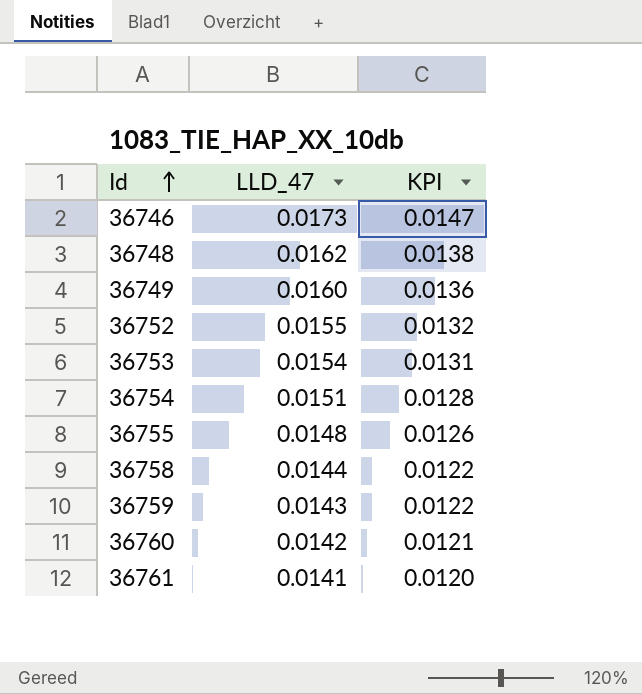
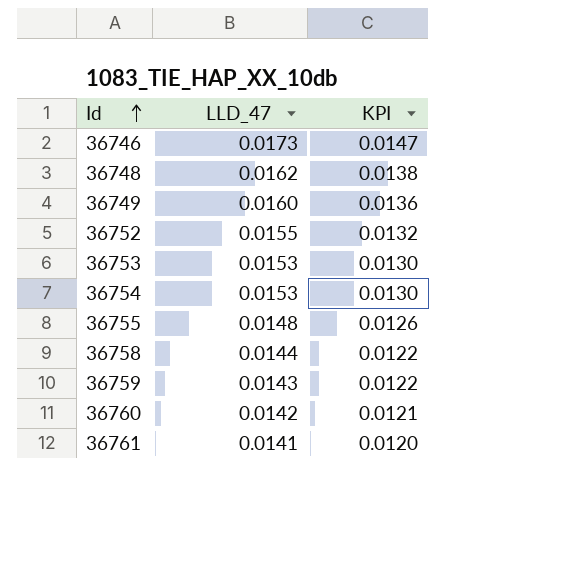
36753 | LLD_47: 0.0154 -> 0.0153
36753 | KPI: 0.0131 -> 0.0130
36754 | LLD_47: 0.0151 -> 0.0153
36754 | KPI: 0.0128 -> 0.0130

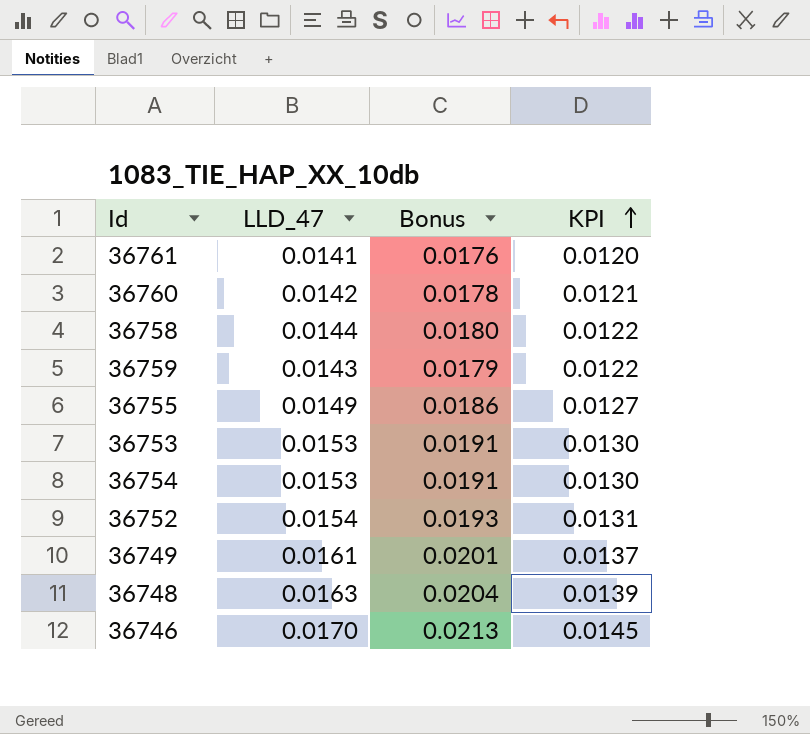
row order: Id ascending -> KPI ascending
column Bonus | formula: none -> [LLD_47] * 1.25
36755 | LLD_47: 0.0148 -> 0.0149
36755 | KPI: 0.0126 -> 0.0127
36752 | LLD_47: 0.0155 -> 0.0154
36752 | KPI: 0.0132 -> 0.0131
36749 | LLD_47: 0.0160 -> 0.0161
36749 | KPI: 0.0136 -> 0.0137
36748 | LLD_47: 0.0162 -> 0.0163
36748 | KPI: 0.0138 -> 0.0139
36746 | LLD_47: 0.0173 -> 0.0170
36746 | KPI: 0.0147 -> 0.0145

